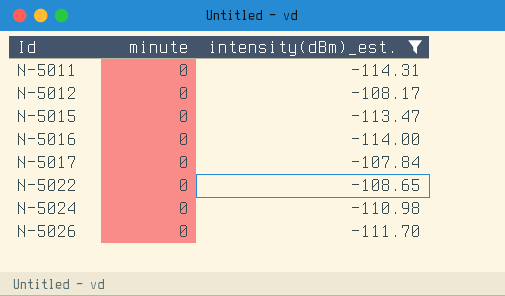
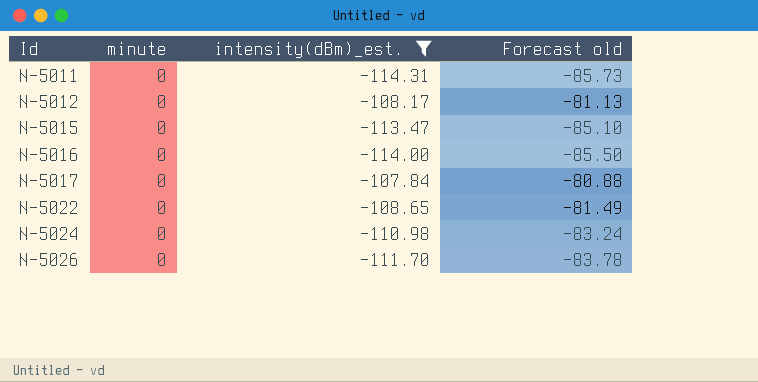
column Forecast old | formula: none -> [intensity(dBm)_est.] * 0.75

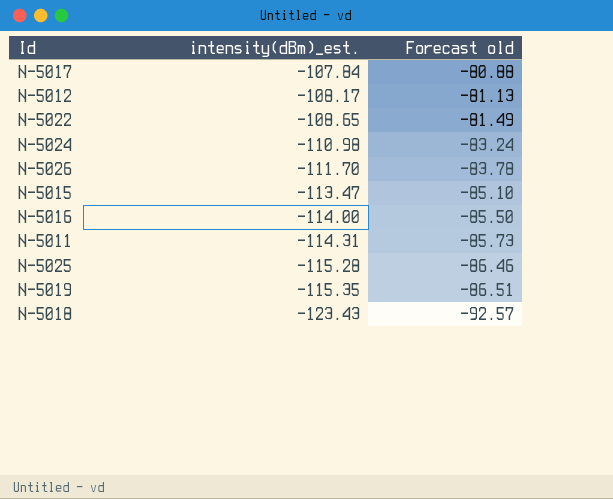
filter: intensity(dBm)_est. >= -114.31 -> none
row order: Id ascending -> intensity(dBm)_est. descending
column minute | position: 2 -> none

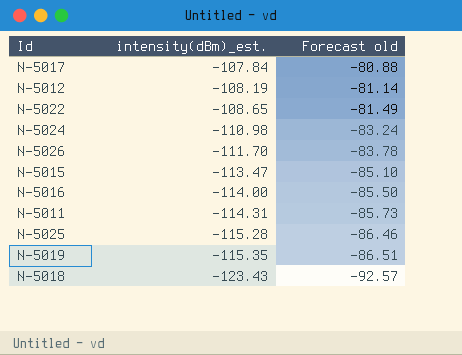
N-5012 | intensity(dBm)_est.: -108.17 -> -108.19
N-5012 | Forecast old: -81.13 -> -81.14

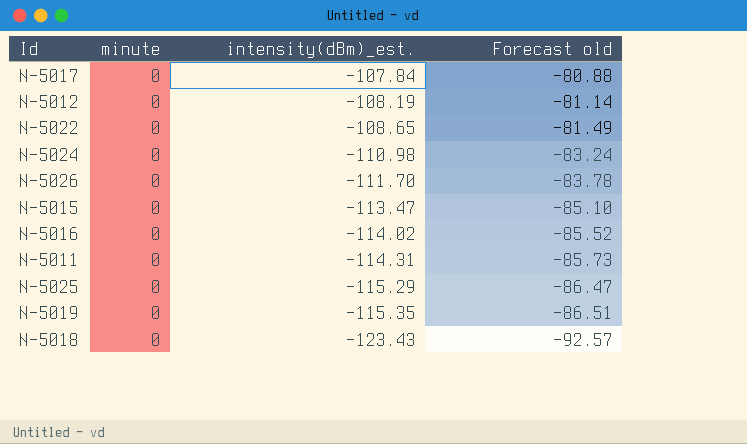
column minute | position: none -> 2
N-5016 | intensity(dBm)_est.: -114.00 -> -114.02
N-5016 | Forecast old: -85.50 -> -85.52
N-5025 | intensity(dBm)_est.: -115.28 -> -115.29
N-5025 | Forecast old: -86.46 -> -86.47

